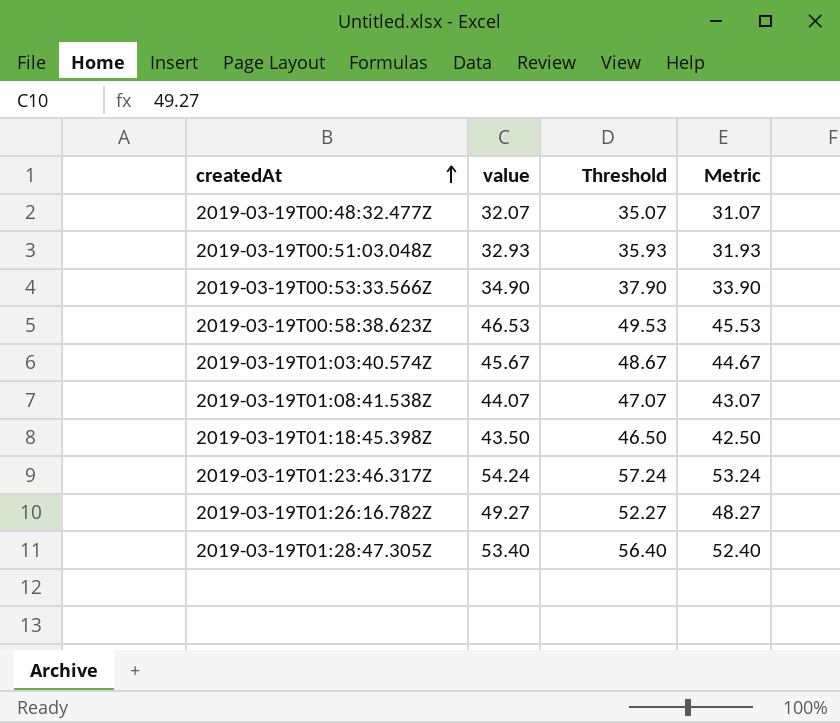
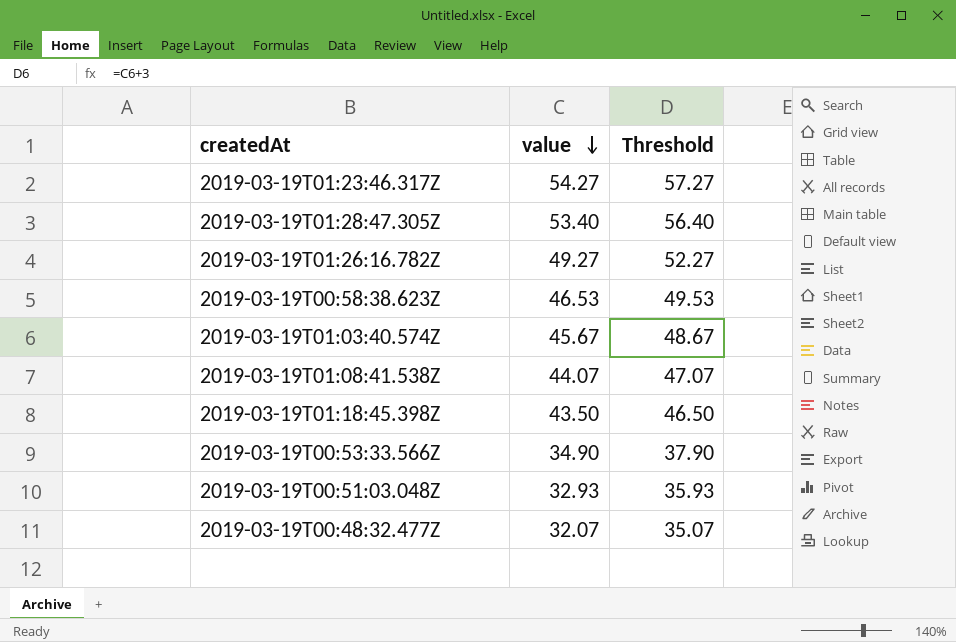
row order: createdAt ascending -> value descending
column Metric | formula: [value] - 1 -> none
2019-03-19T01:23:46.317Z | value: 54.24 -> 54.27
2019-03-19T01:23:46.317Z | Threshold: 57.24 -> 57.27

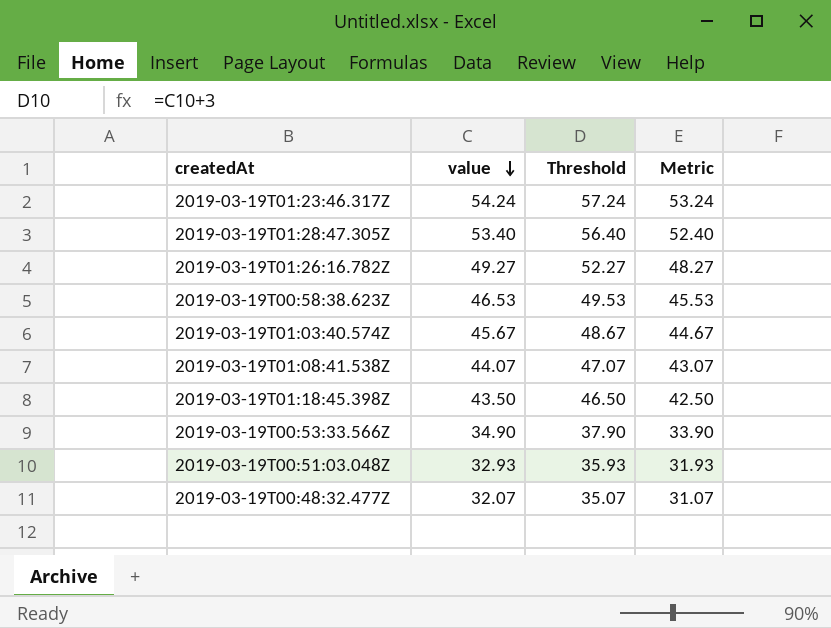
column Metric | formula: none -> [value] - 1
2019-03-19T01:23:46.317Z | value: 54.27 -> 54.24
2019-03-19T01:23:46.317Z | Threshold: 57.27 -> 57.24

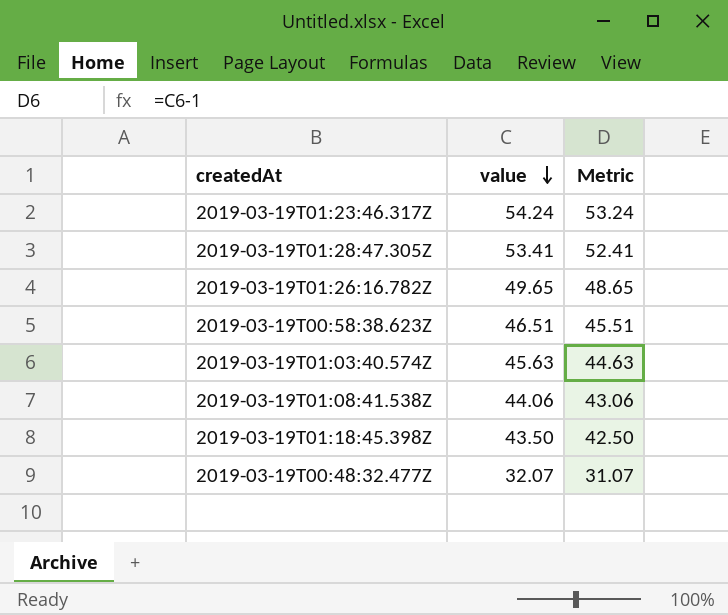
column Threshold | formula: [value] + 3 -> none
row 2019-03-19T00:53:33.566Z: 34.90 | 37.90 | 33.90 -> none
row 2019-03-19T00:51:03.048Z: 32.93 | 35.93 | 31.93 -> none
2019-03-19T01:28:47.305Z | value: 53.40 -> 53.41
2019-03-19T01:28:47.305Z | Metric: 52.40 -> 52.41
2019-03-19T01:26:16.782Z | value: 49.27 -> 49.65
2019-03-19T01:26:16.782Z | Metric: 48.27 -> 48.65
2019-03-19T00:58:38.623Z | value: 46.53 -> 46.51
2019-03-19T00:58:38.623Z | Metric: 45.53 -> 45.51
2019-03-19T01:03:40.574Z | value: 45.67 -> 45.63
2019-03-19T01:03:40.574Z | Metric: 44.67 -> 44.63
2019-03-19T01:08:41.538Z | value: 44.07 -> 44.06
2019-03-19T01:08:41.538Z | Metric: 43.07 -> 43.06

